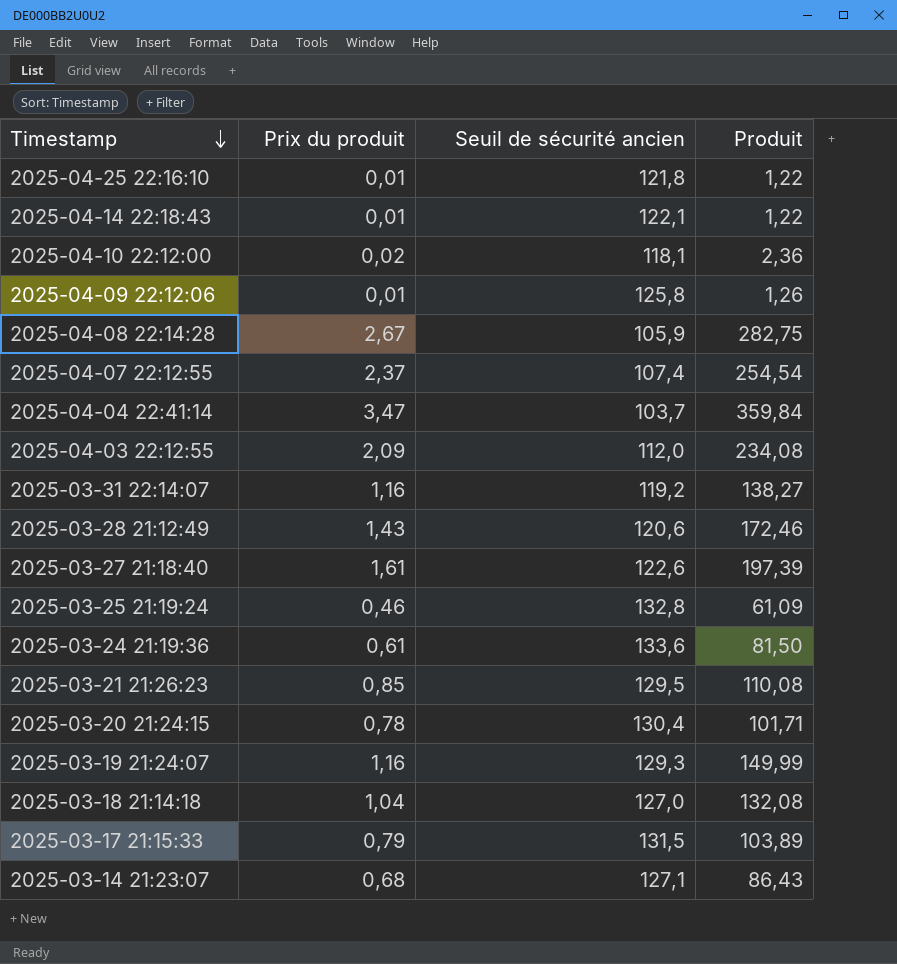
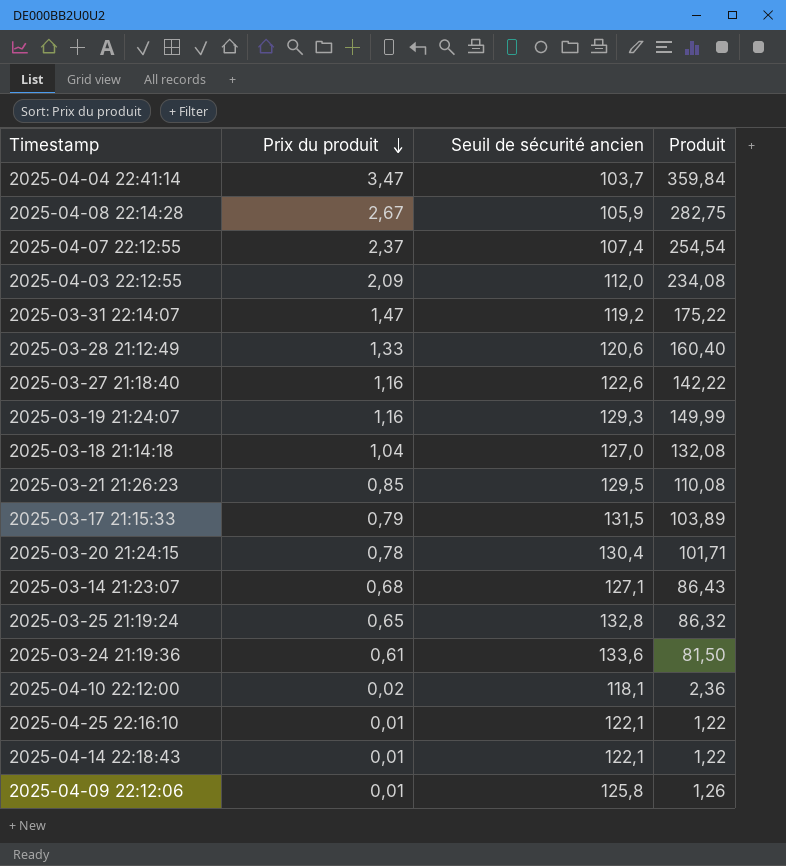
row order: Timestamp descending -> Prix du produit descending
2025-03-31 22:14:07 | Prix du produit: 1,16 -> 1,47
2025-03-31 22:14:07 | Produit: 138,27 -> 175,22
2025-03-28 21:12:49 | Prix du produit: 1,43 -> 1,33
2025-03-28 21:12:49 | Produit: 172,46 -> 160,40
2025-03-27 21:18:40 | Prix du produit: 1,61 -> 1,16
2025-03-27 21:18:40 | Produit: 197,39 -> 142,22
2025-03-25 21:19:24 | Prix du produit: 0,46 -> 0,65
2025-03-25 21:19:24 | Produit: 61,09 -> 86,32
2025-04-25 22:16:10 | Seuil de sécurité ancien: 121,8 -> 122,1

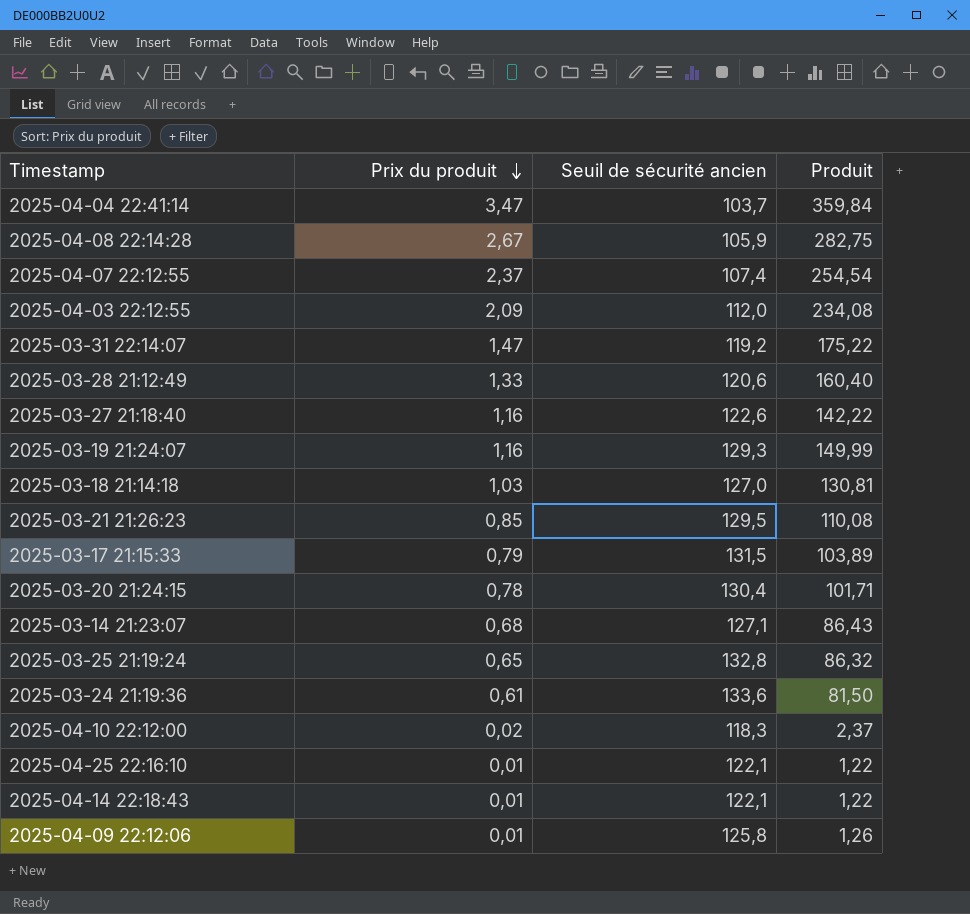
2025-03-18 21:14:18 | Prix du produit: 1,04 -> 1,03
2025-03-18 21:14:18 | Produit: 132,08 -> 130,81
2025-04-10 22:12:00 | Seuil de sécurité ancien: 118,1 -> 118,3
2025-04-10 22:12:00 | Produit: 2,36 -> 2,37

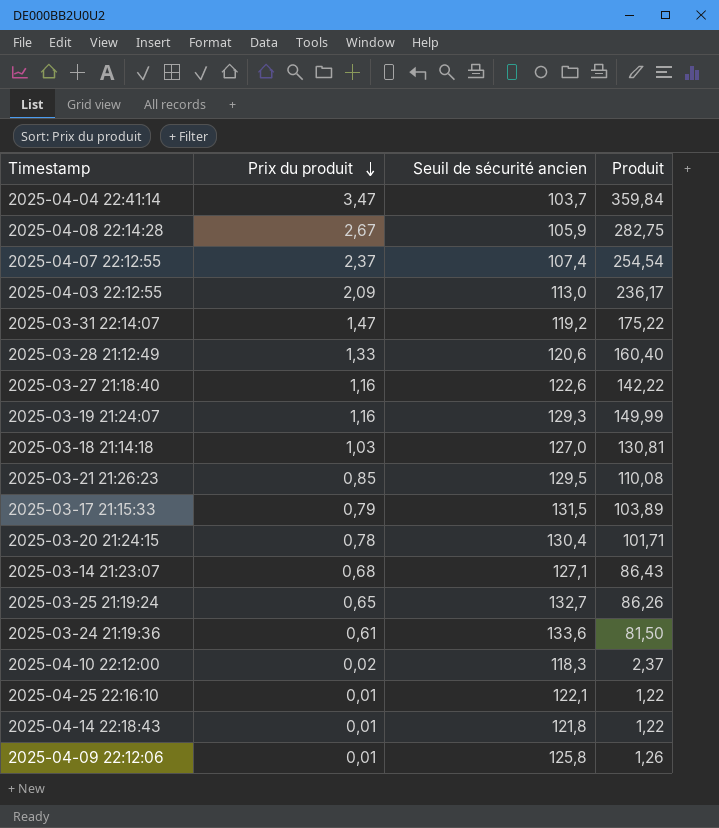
2025-04-03 22:12:55 | Seuil de sécurité ancien: 112,0 -> 113,0
2025-04-03 22:12:55 | Produit: 234,08 -> 236,17
2025-03-25 21:19:24 | Seuil de sécurité ancien: 132,8 -> 132,7
2025-03-25 21:19:24 | Produit: 86,32 -> 86,26
2025-04-14 22:18:43 | Seuil de sécurité ancien: 122,1 -> 121,8

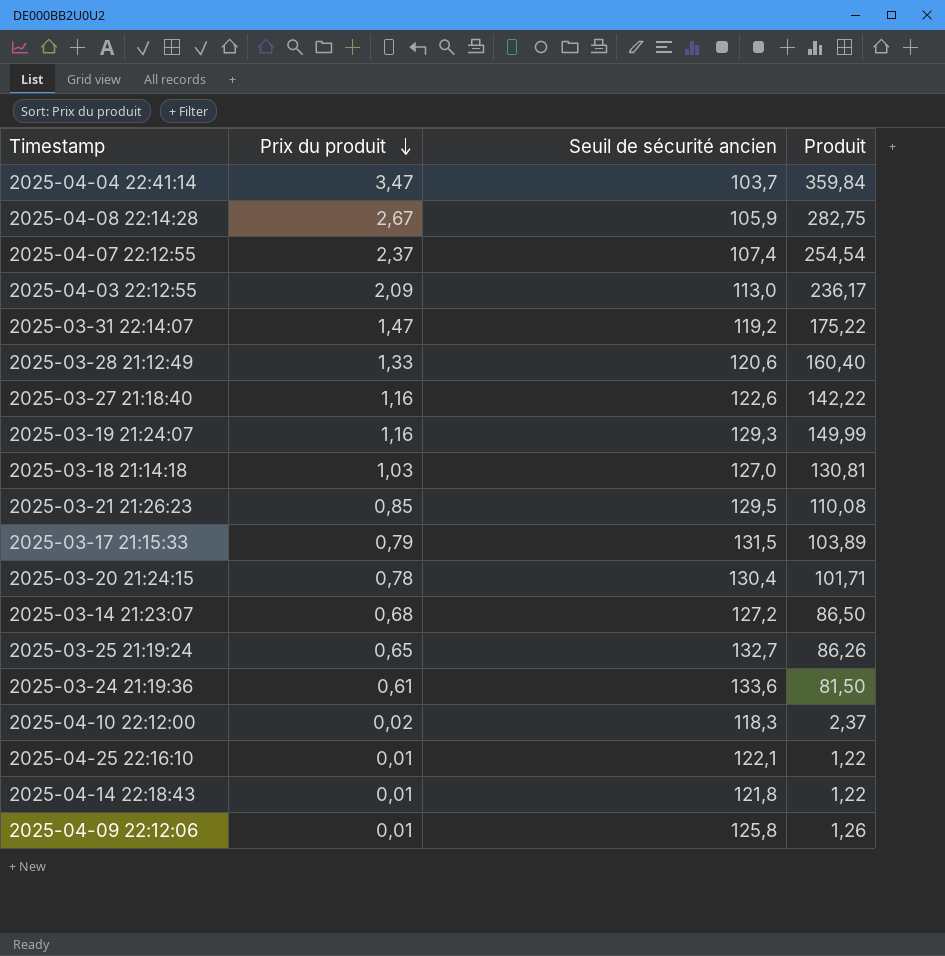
2025-03-14 21:23:07 | Seuil de sécurité ancien: 127,1 -> 127,2
2025-03-14 21:23:07 | Produit: 86,43 -> 86,50

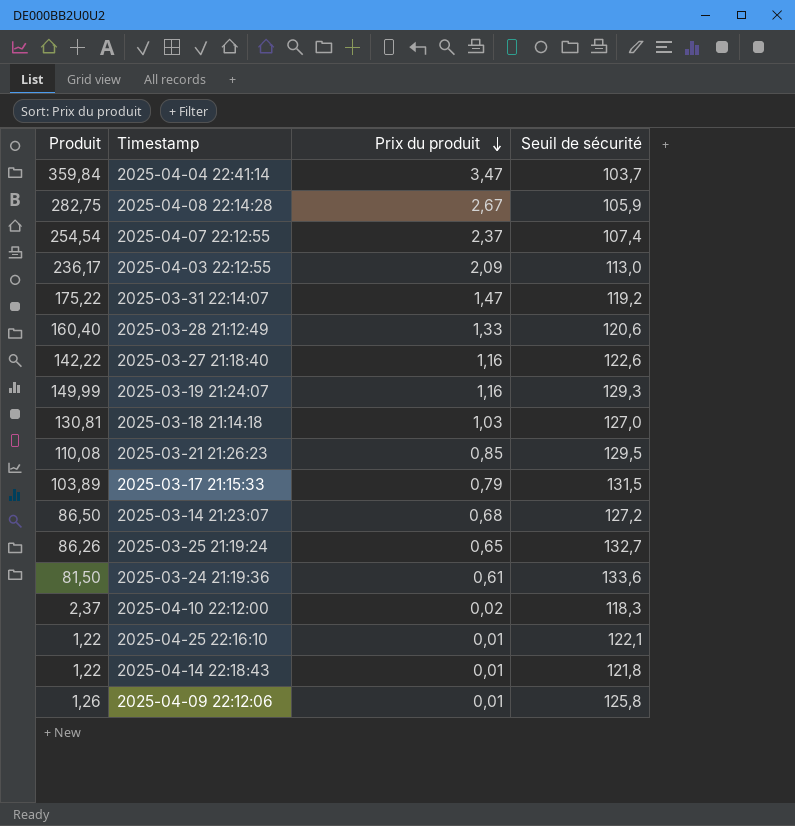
column Produit | position: 4 -> 1
column name: Seuil de sécurité ancien -> Seuil de sécurité
row 2025-03-20 21:24:15: 0,78 | 130,4 | 101,71 -> none

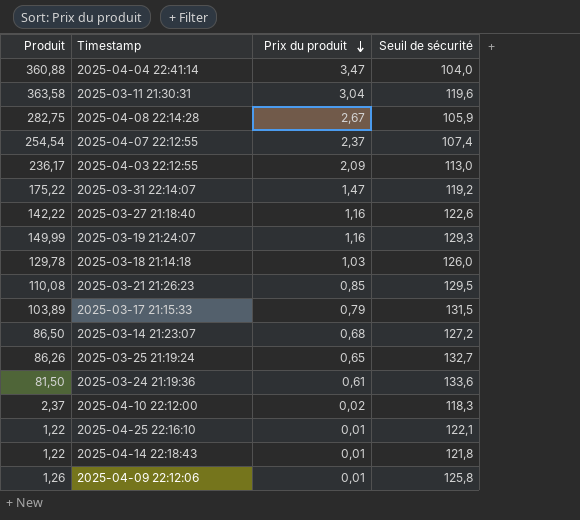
row 2025-03-28 21:12:49: 160,40 | 1,33 | 120,6 -> none
2025-04-04 22:41:14 | Produit: 359,84 -> 360,88
2025-04-04 22:41:14 | Seuil de sécurité: 103,7 -> 104,0
row 2025-03-11 21:30:31: none -> 363,58 | 3,04 | 119,6
2025-03-18 21:14:18 | Produit: 130,81 -> 129,78
2025-03-18 21:14:18 | Seuil de sécurité: 127,0 -> 126,0

